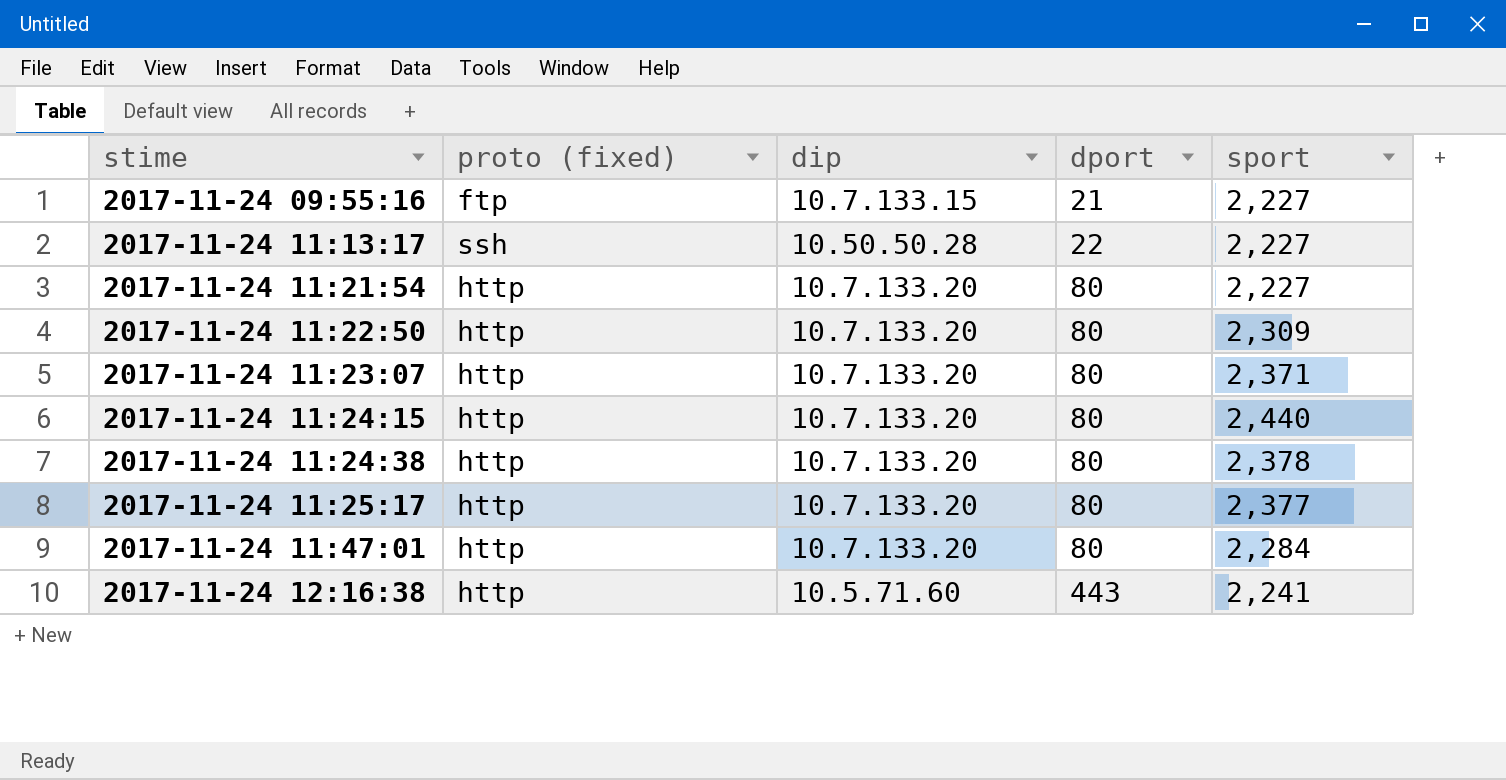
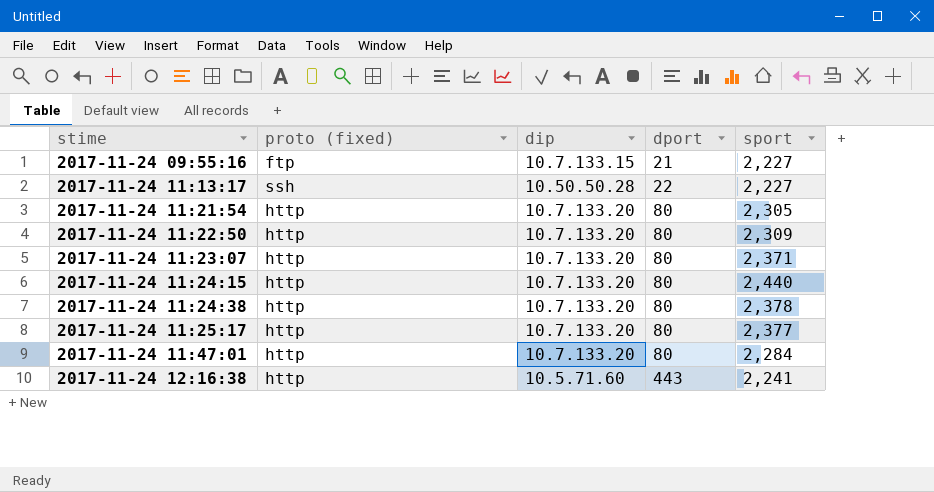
2017-11-24 11:21:54 | sport: 2,227 -> 2,305

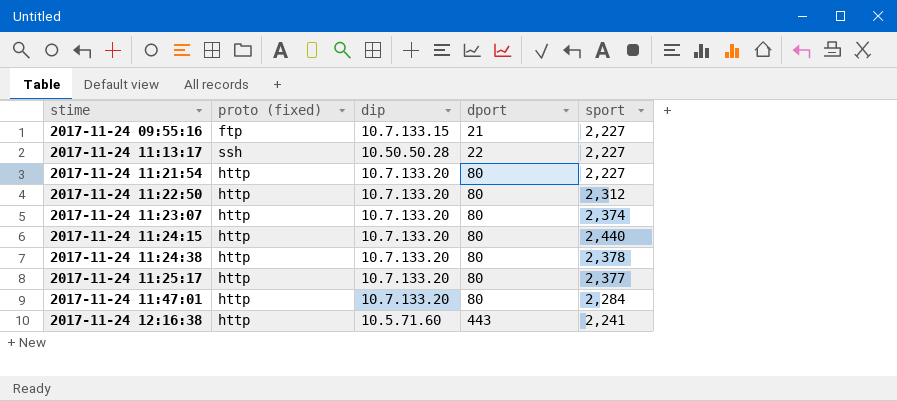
2017-11-24 11:21:54 | sport: 2,305 -> 2,227
2017-11-24 11:22:50 | sport: 2,309 -> 2,312
2017-11-24 11:23:07 | sport: 2,371 -> 2,374

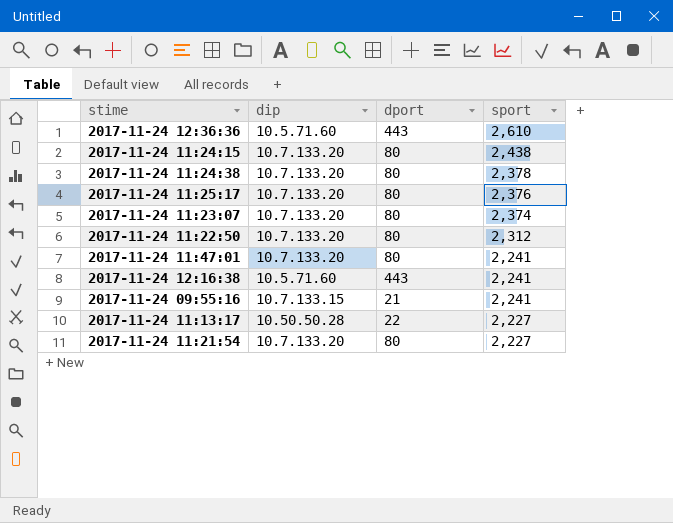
row order: stime ascending -> sport descending
column proto (fixed) | position: 2 -> none
row 2017-11-24 12:36:36: none -> 10.5.71.60 | 443 | 2,610
2017-11-24 11:24:15 | sport: 2,440 -> 2,438
2017-11-24 11:25:17 | sport: 2,377 -> 2,376
2017-11-24 11:47:01 | sport: 2,284 -> 2,241
2017-11-24 09:55:16 | sport: 2,227 -> 2,241

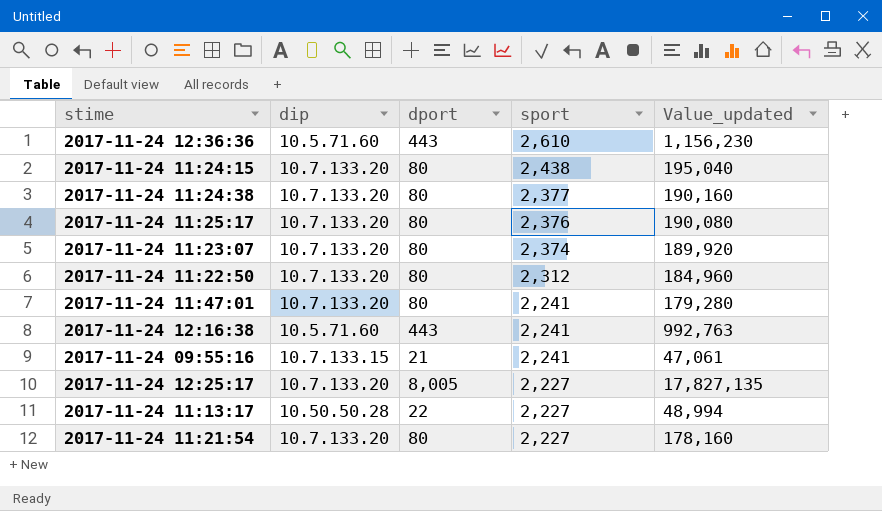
column Value_updated | formula: none -> [dport] * [sport]
2017-11-24 11:24:38 | sport: 2,378 -> 2,377
row 2017-11-24 12:25:17: none -> 10.7.133.20 | 8,005 | 2,227 | 17,827,135

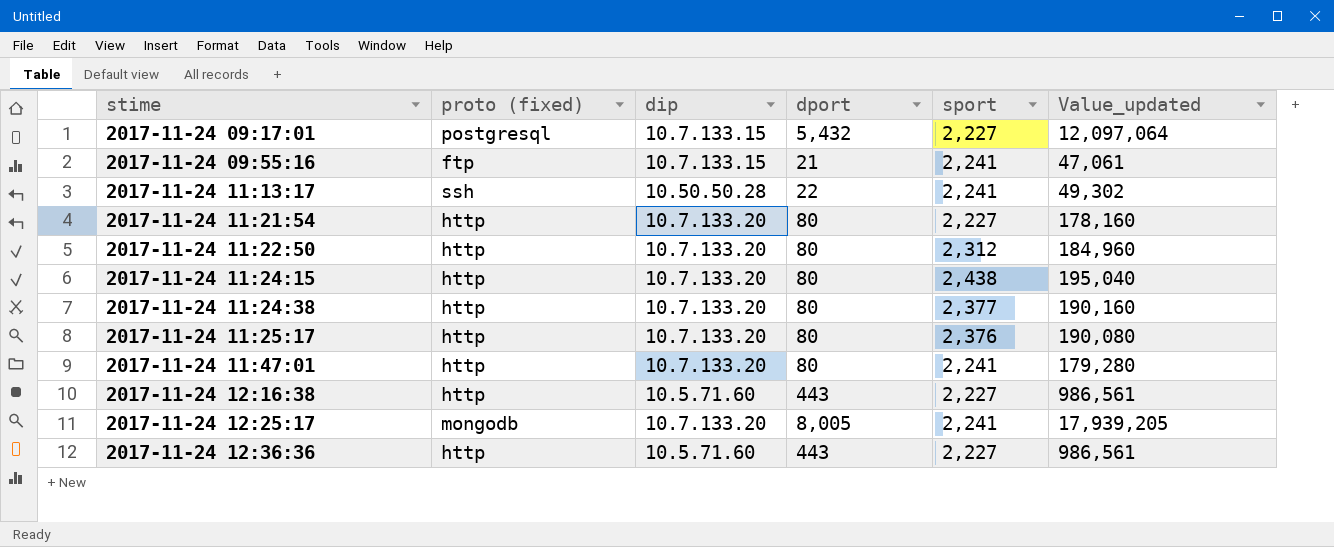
row order: sport descending -> stime ascending
column proto (fixed) | position: none -> 2
row 2017-11-24 11:23:07: 10.7.133.20 | 80 | 2,374 | 189,920 -> none
row 2017-11-24 09:17:01: none -> postgresql | 10.7.133.15 | 5,432 | 2,227 | 12,097,064
2017-11-24 11:13:17 | sport: 2,227 -> 2,241
2017-11-24 11:13:17 | Value_updated: 48,994 -> 49,302
2017-11-24 12:16:38 | sport: 2,241 -> 2,227
2017-11-24 12:16:38 | Value_updated: 992,763 -> 986,561
2017-11-24 12:25:17 | sport: 2,227 -> 2,241
2017-11-24 12:25:17 | Value_updated: 17,827,135 -> 17,939,205
2017-11-24 12:36:36 | sport: 2,610 -> 2,227
2017-11-24 12:36:36 | Value_updated: 1,156,230 -> 986,561

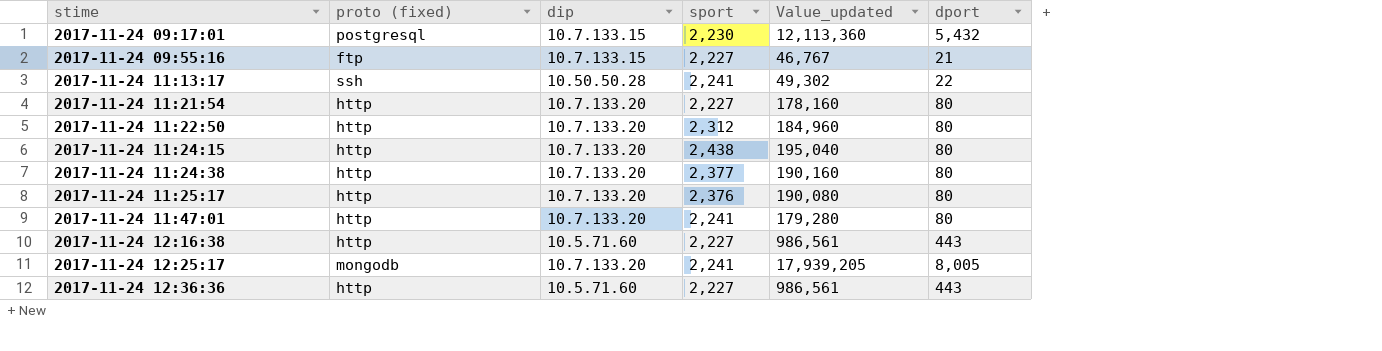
column dport | position: 4 -> 6
2017-11-24 09:17:01 | sport: 2,227 -> 2,230
2017-11-24 09:17:01 | Value_updated: 12,097,064 -> 12,113,360
2017-11-24 09:55:16 | sport: 2,241 -> 2,227
2017-11-24 09:55:16 | Value_updated: 47,061 -> 46,767

